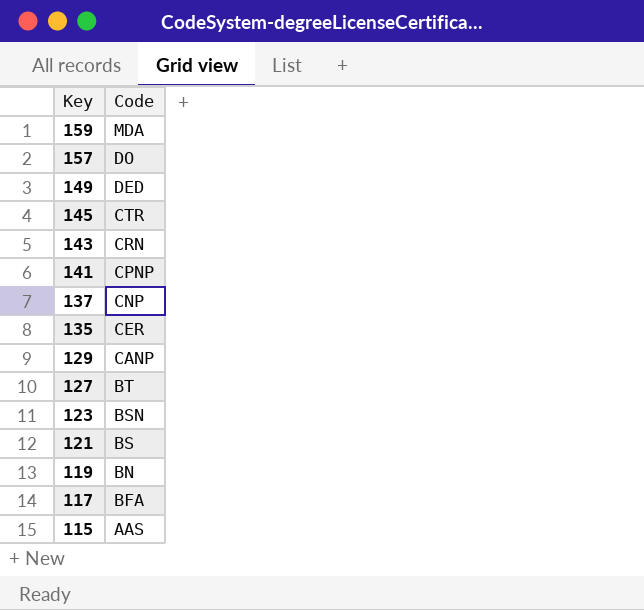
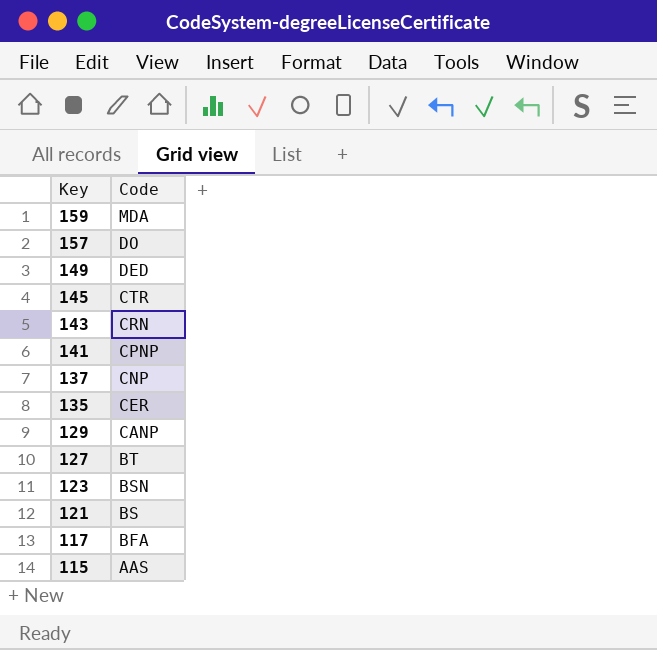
row 119: BN -> none

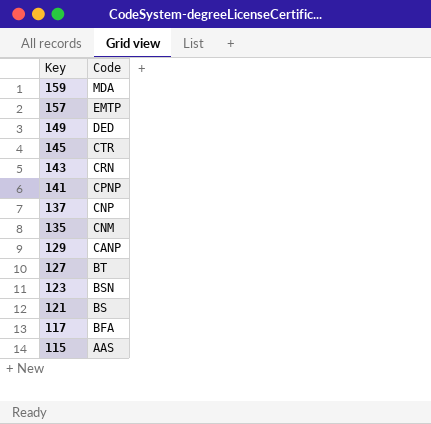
157 | Code: DO -> EMTP
135 | Code: CER -> CNM

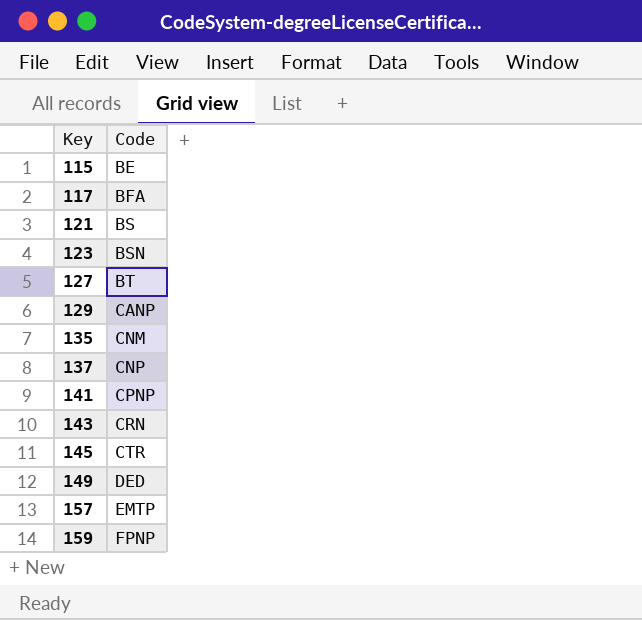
row order: Key descending -> Key ascending
115 | Code: AAS -> BE
159 | Code: MDA -> FPNP

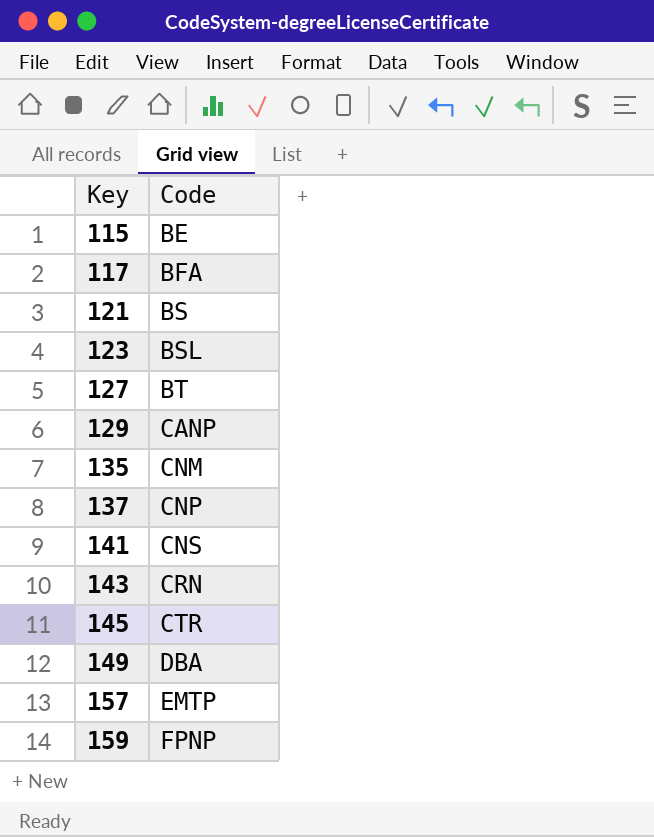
123 | Code: BSN -> BSL
141 | Code: CPNP -> CNS
149 | Code: DED -> DBA

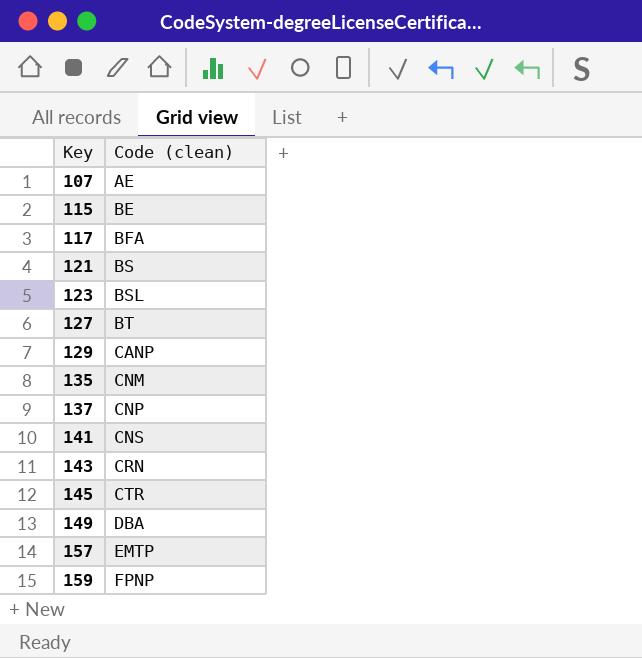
column name: Code -> Code (clean)
row 107: none -> AE

